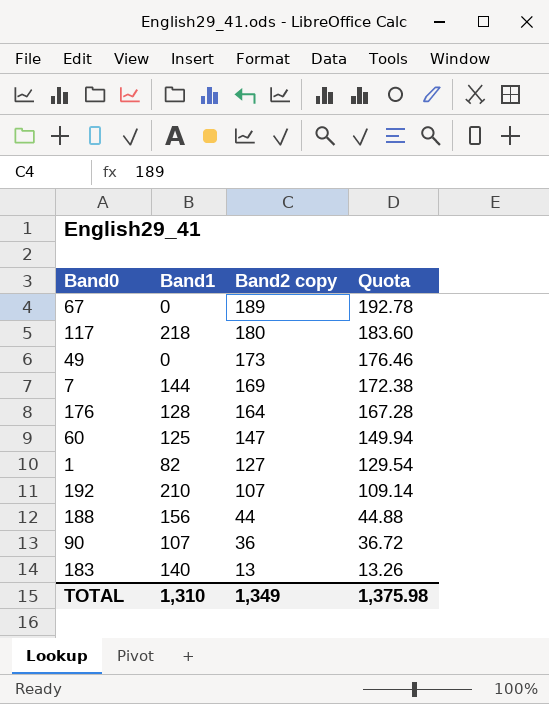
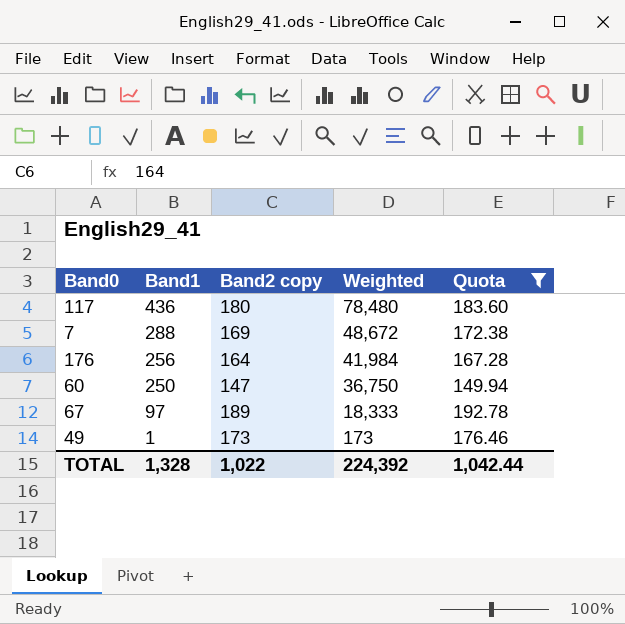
filter: none -> Quota >= 149.94
row order: Band2 copy descending -> Band1 descending
column Weighted | formula: none -> [Band1] * [Band2 copy]
117 | Band1: 218 -> 436
7 | Band1: 144 -> 288
176 | Band1: 128 -> 256
60 | Band1: 125 -> 250
67 | Band1: 0 -> 97
49 | Band1: 0 -> 1
TOTAL | Band1: 1,310 -> 1,328
TOTAL | Band2 copy: 1,349 -> 1,022
TOTAL | Quota: 1,375.98 -> 1,042.44

